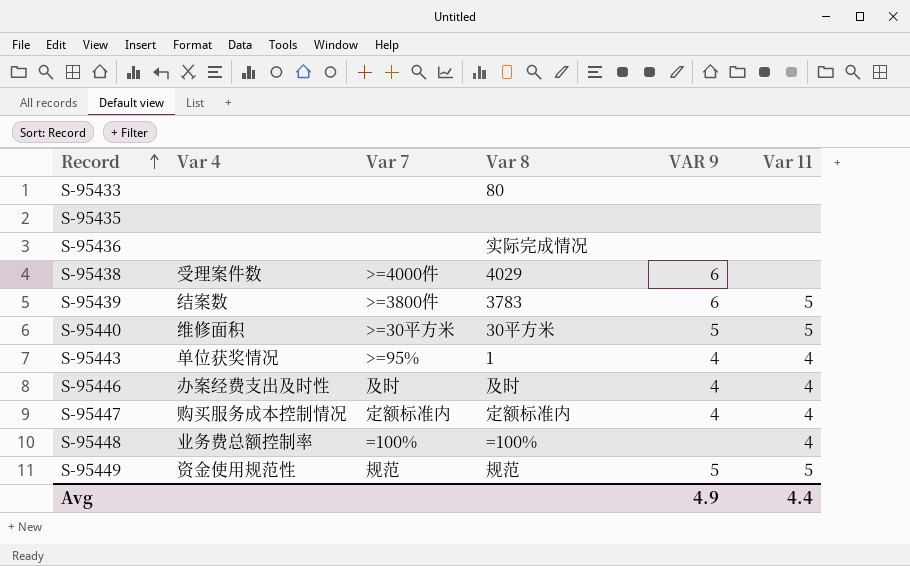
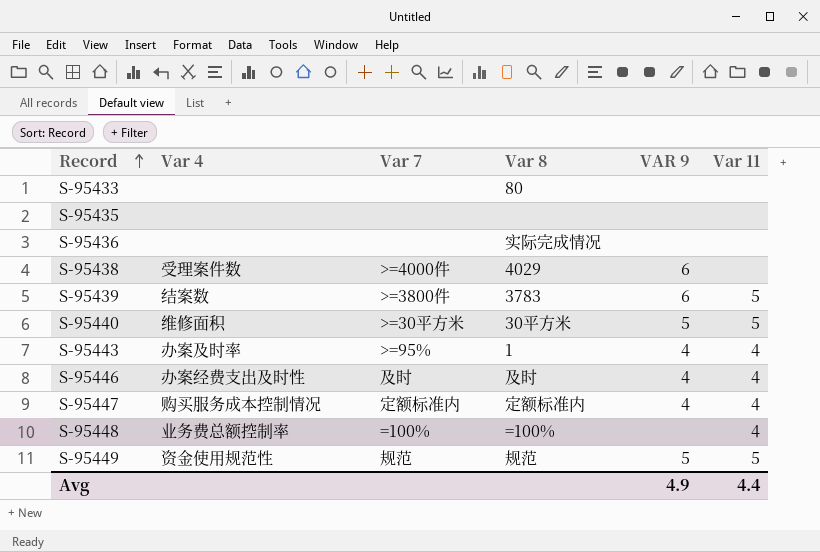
S-95443 | Var 4: 单位获奖情况 -> 办案及时率

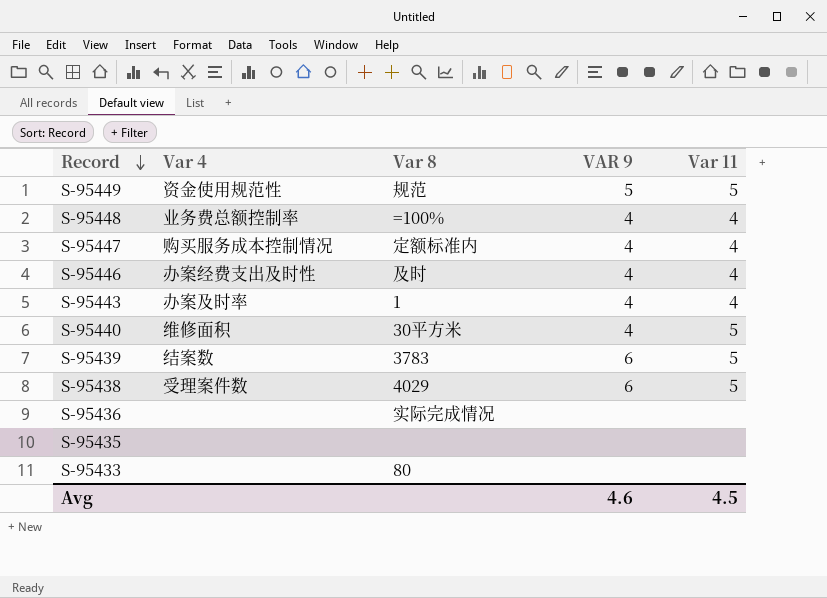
row order: Record ascending -> Record descending
column Var 7 | position: 3 -> none
S-95448 | VAR 9: none -> 4
S-95440 | VAR 9: 5 -> 4
S-95438 | Var 11: none -> 5
Avg | VAR 9: 4.9 -> 4.6
Avg | Var 11: 4.4 -> 4.5

